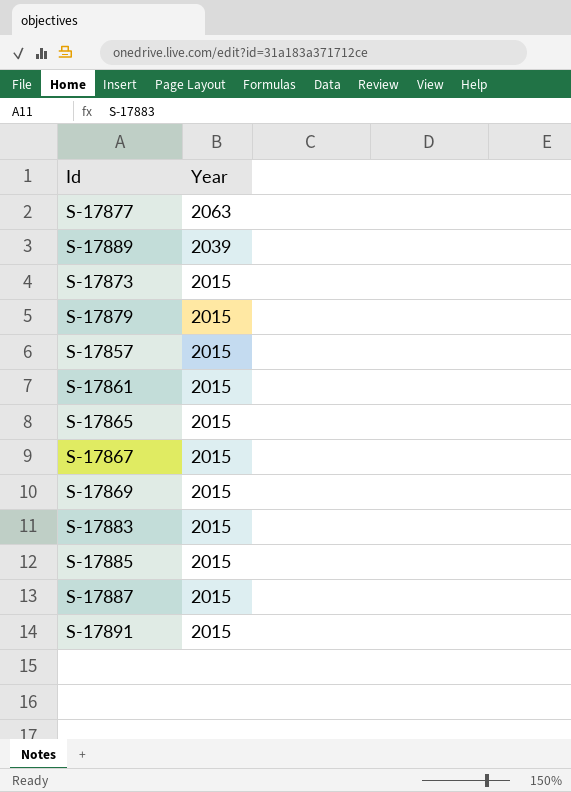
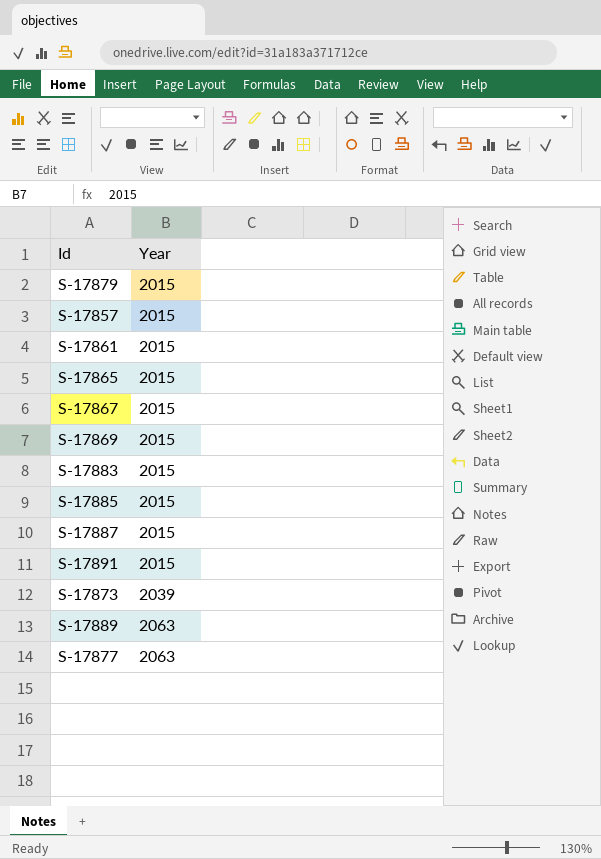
row order: Year descending -> Year ascending
S-17873 | Year: 2015 -> 2039
S-17889 | Year: 2039 -> 2063

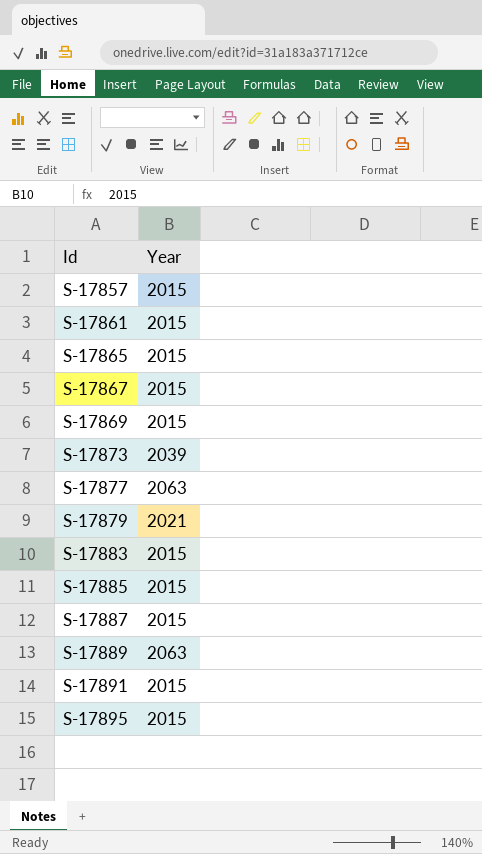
row order: Year ascending -> Id ascending
S-17879 | Year: 2015 -> 2021
row S-17895: none -> 2015

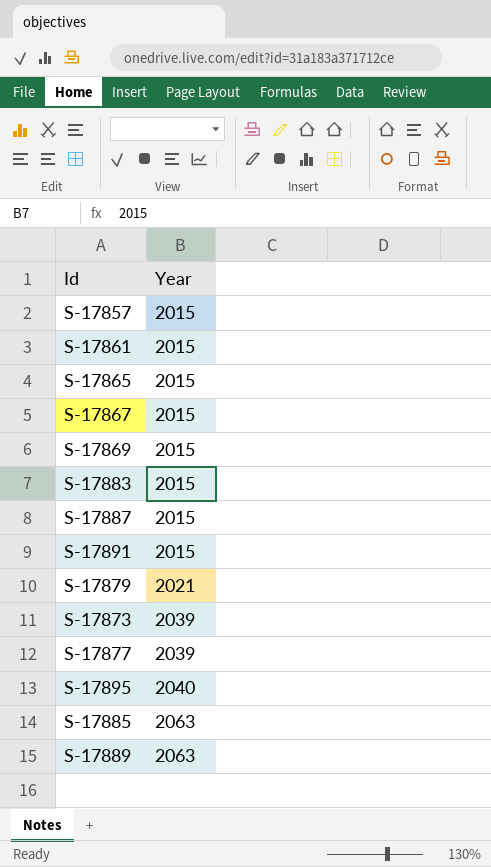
row order: Id ascending -> Year ascending
S-17877 | Year: 2063 -> 2039
S-17895 | Year: 2015 -> 2040
S-17885 | Year: 2015 -> 2063

